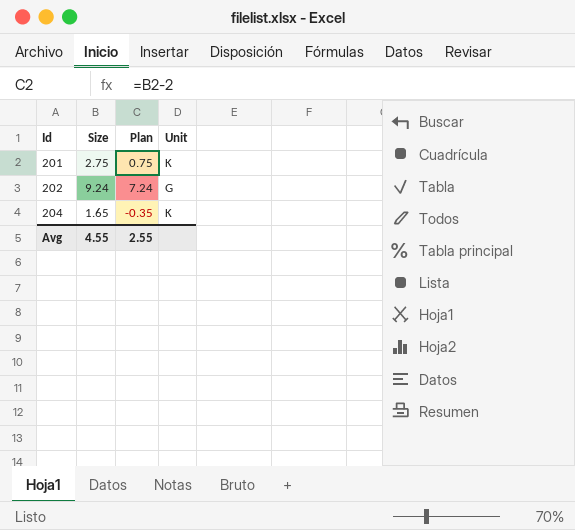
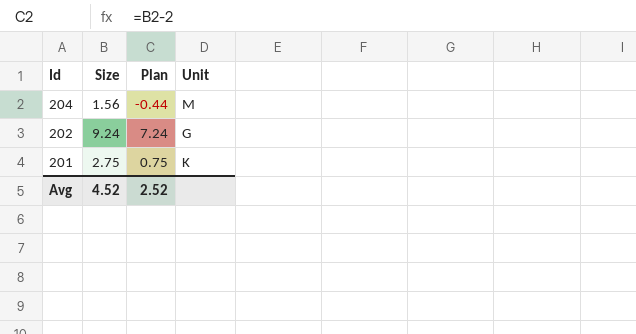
row order: Id ascending -> Id descending
204 | Size: 1.65 -> 1.56
204 | Plan: -0.35 -> -0.44
204 | Unit: K -> M
Avg | Size: 4.55 -> 4.52
Avg | Plan: 2.55 -> 2.52

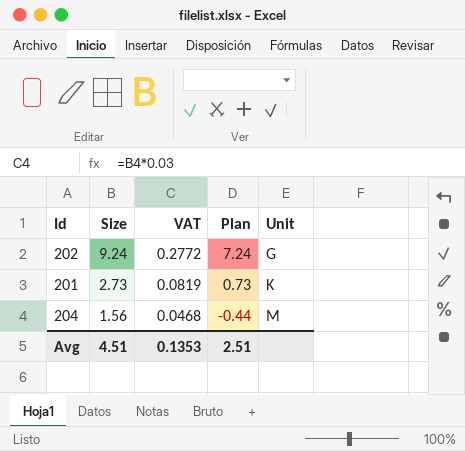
row order: Id descending -> Size descending
column VAT | formula: none -> [Size] * 0.03
201 | Size: 2.75 -> 2.73
201 | Plan: 0.75 -> 0.73
Avg | Size: 4.52 -> 4.51
Avg | Plan: 2.52 -> 2.51

